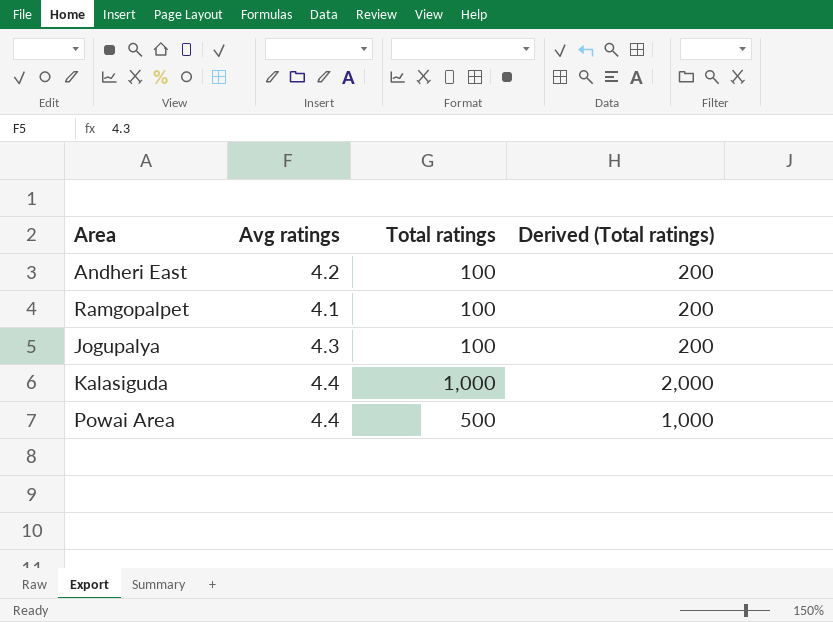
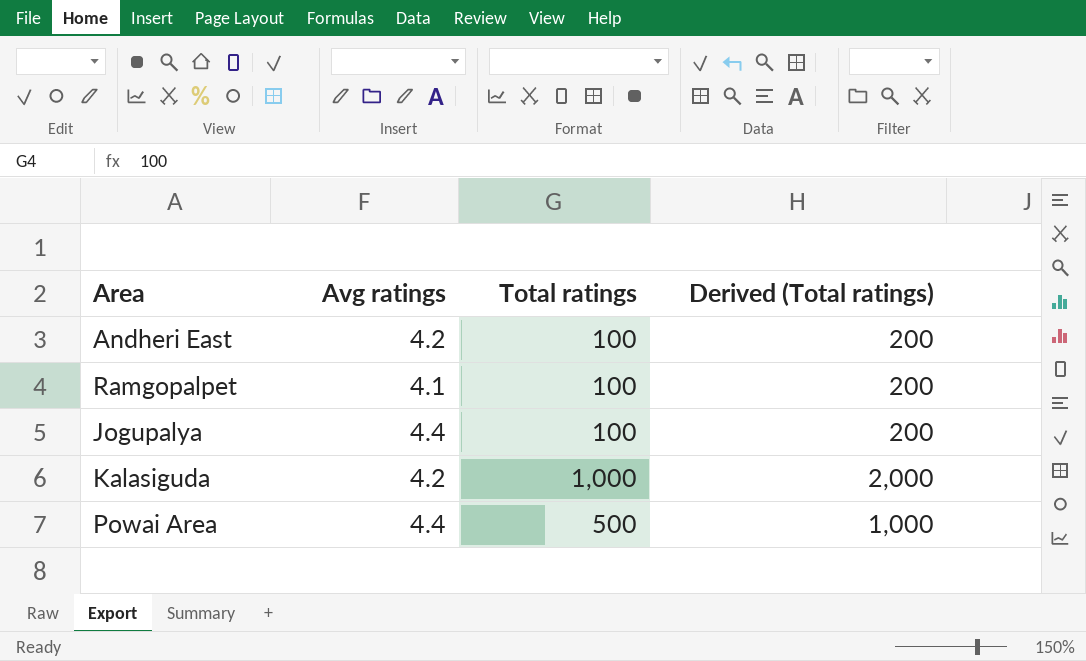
Jogupalya | Avg ratings: 4.3 -> 4.4
Kalasiguda | Avg ratings: 4.4 -> 4.2

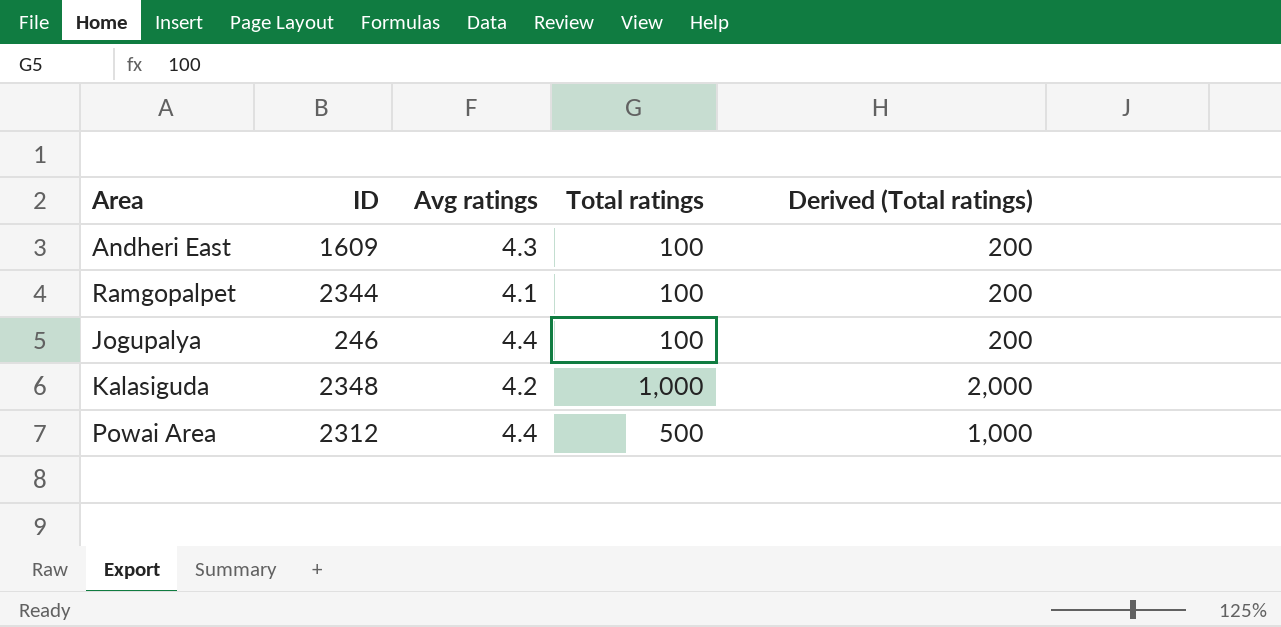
column ID | position: none -> 2
Andheri East | Avg ratings: 4.2 -> 4.3

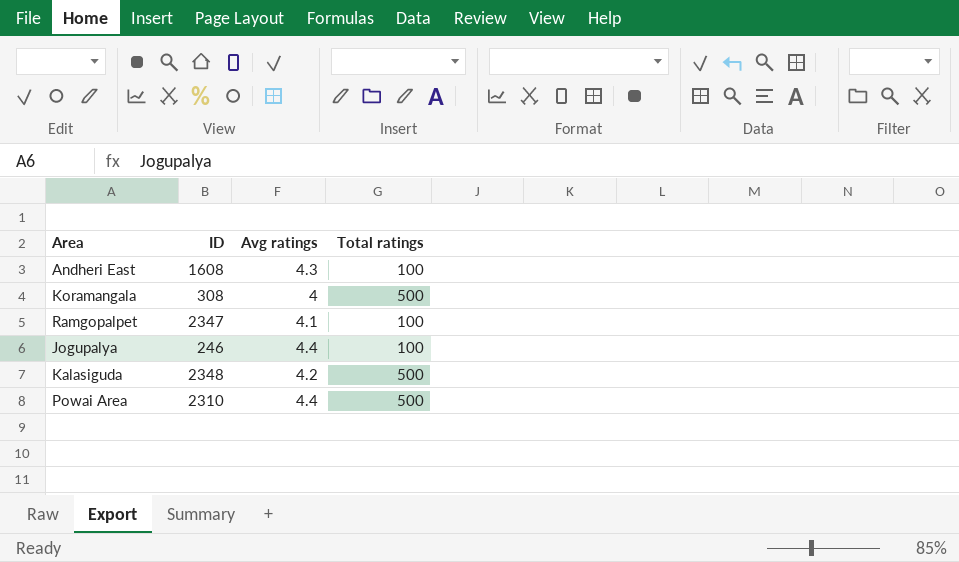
column Derived (Total ratings) | formula: [Total ratings] * 2 -> none
Andheri East | ID: 1609 -> 1608
row Koramangala: none -> 308 | 4 | 500
Ramgopalpet | ID: 2344 -> 2347
Kalasiguda | Total ratings: 1,000 -> 500
Powai Area | ID: 2312 -> 2310

